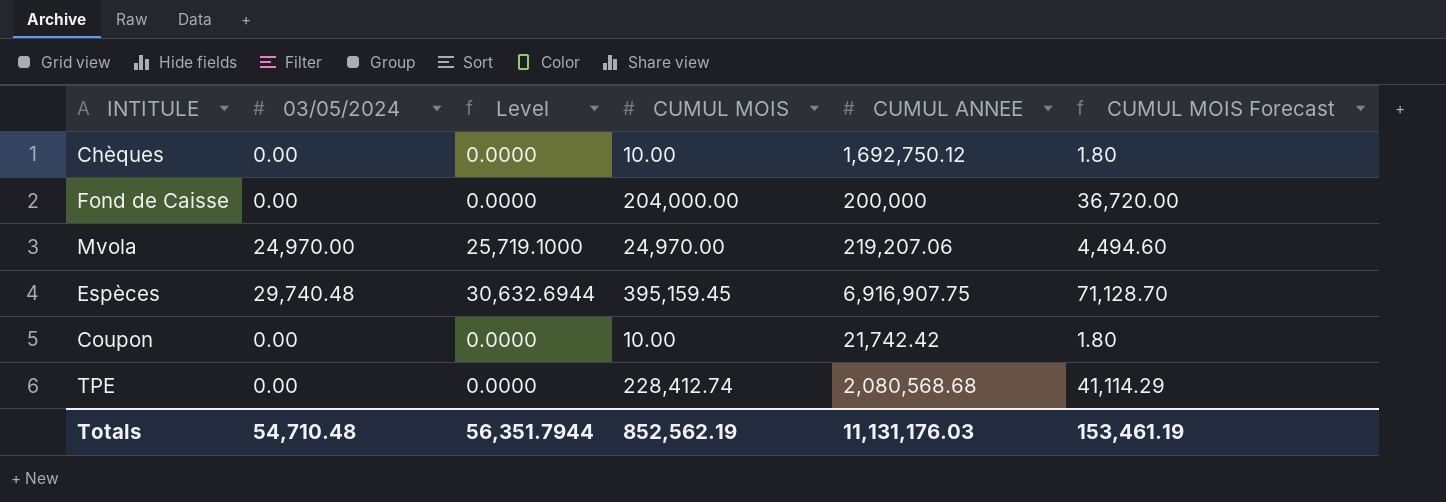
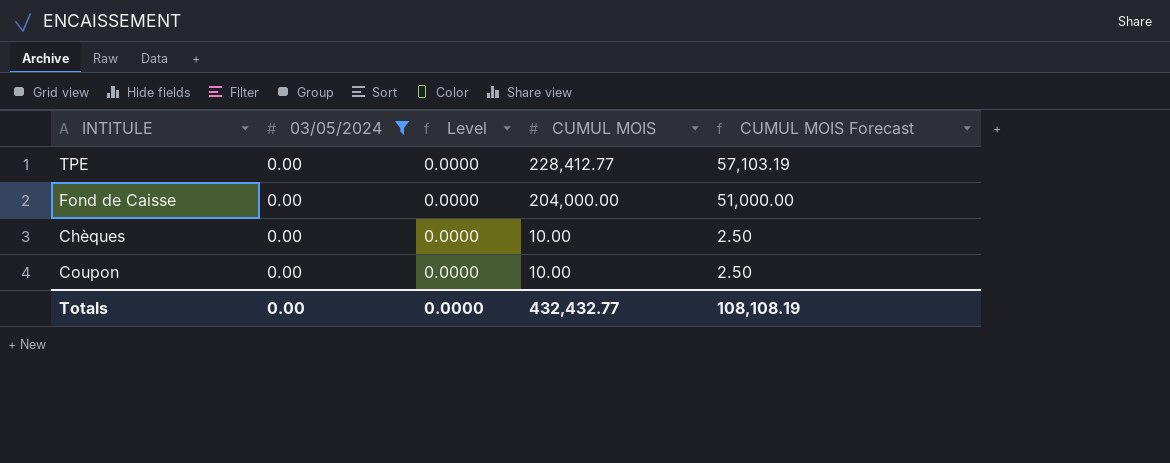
filter: none -> 03/05/2024 = 0.00
row order: none -> CUMUL MOIS descending
column CUMUL ANNEE | position: 5 -> none
column CUMUL MOIS Forecast | formula: [CUMUL MOIS] * 0.18 -> [CUMUL MOIS] * 0.25
TPE | CUMUL MOIS: 228,412.74 -> 228,412.77
Totals | 03/05/2024: 54,710.48 -> 0.00
Totals | Level: 56,351.7944 -> 0.0000
Totals | CUMUL MOIS: 852,562.19 -> 432,432.77
Totals | CUMUL MOIS Forecast: 153,461.19 -> 108,108.19

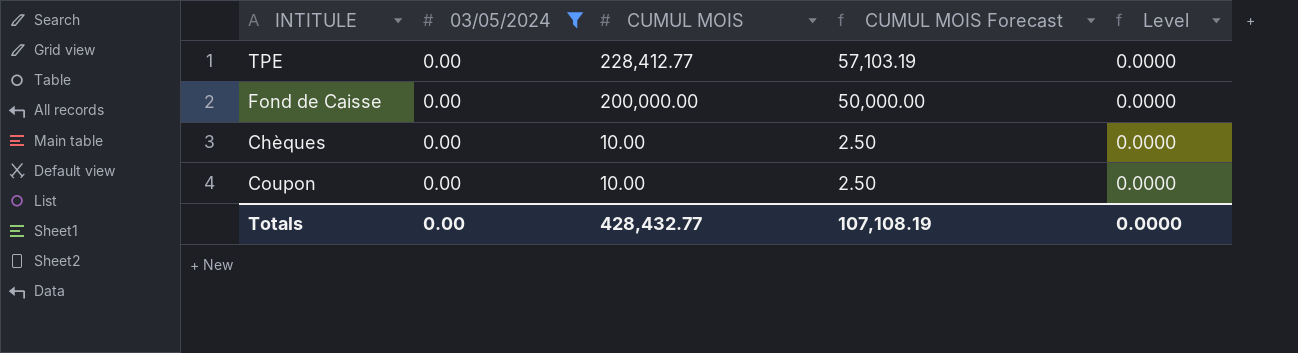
column Level | position: 3 -> 5
Fond de Caisse | CUMUL MOIS: 204,000.00 -> 200,000.00
Fond de Caisse | CUMUL MOIS Forecast: 51,000.00 -> 50,000.00
Totals | CUMUL MOIS: 432,432.77 -> 428,432.77
Totals | CUMUL MOIS Forecast: 108,108.19 -> 107,108.19

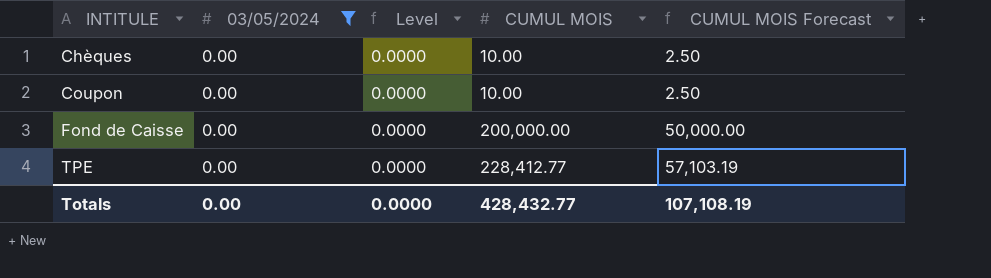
row order: CUMUL MOIS descending -> INTITULE ascending
column Level | position: 5 -> 3

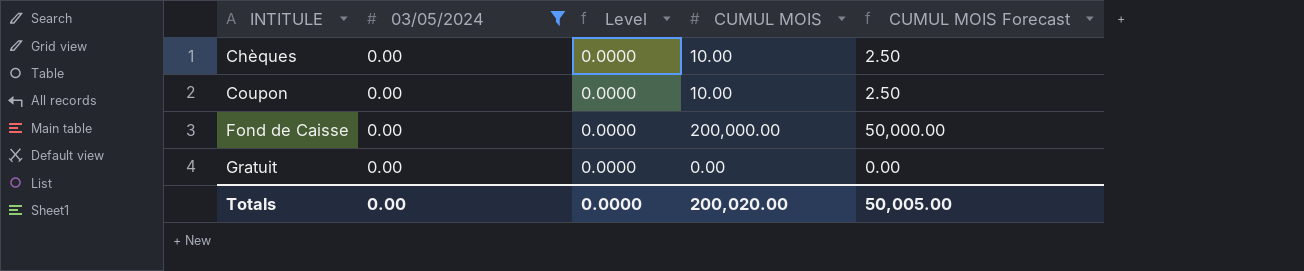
row TPE: 0.00 | 0.0000 | 228,412.77 | 57,103.19 -> none
row Gratuit: none -> 0.00 | 0.0000 | 0.00 | 0.00
Totals | CUMUL MOIS: 428,432.77 -> 200,020.00
Totals | CUMUL MOIS Forecast: 107,108.19 -> 50,005.00

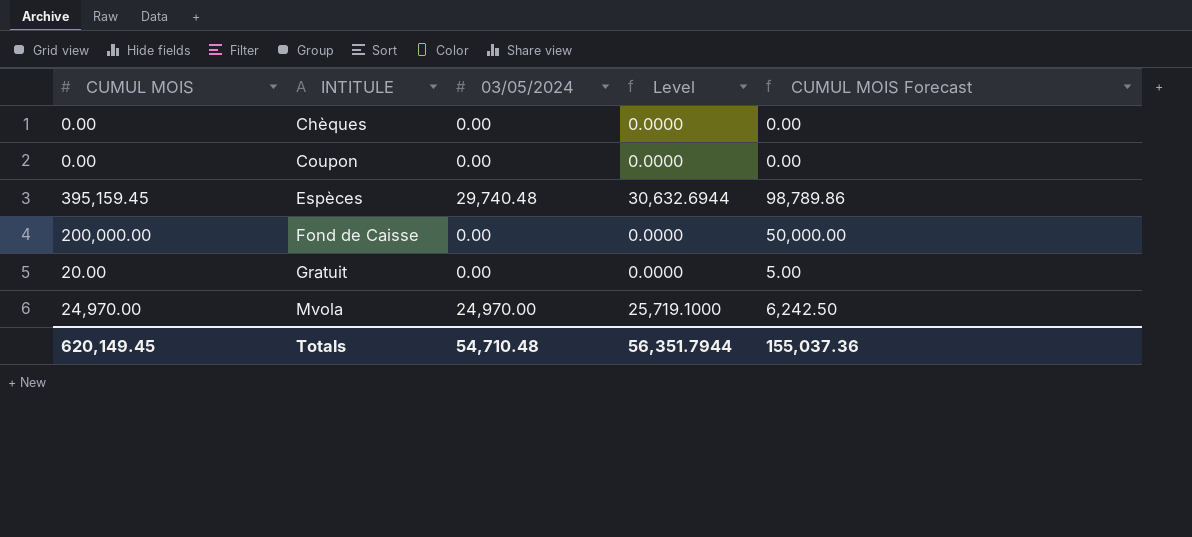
filter: 03/05/2024 = 0.00 -> none
column CUMUL MOIS | position: 4 -> 1
Chèques | CUMUL MOIS: 10.00 -> 0.00
Chèques | CUMUL MOIS Forecast: 2.50 -> 0.00
Coupon | CUMUL MOIS: 10.00 -> 0.00
Coupon | CUMUL MOIS Forecast: 2.50 -> 0.00
Gratuit | CUMUL MOIS: 0.00 -> 20.00
Gratuit | CUMUL MOIS Forecast: 0.00 -> 5.00
Totals | CUMUL MOIS: 200,020.00 -> 620,149.45
Totals | 03/05/2024: 0.00 -> 54,710.48
Totals | Level: 0.0000 -> 56,351.7944
Totals | CUMUL MOIS Forecast: 50,005.00 -> 155,037.36

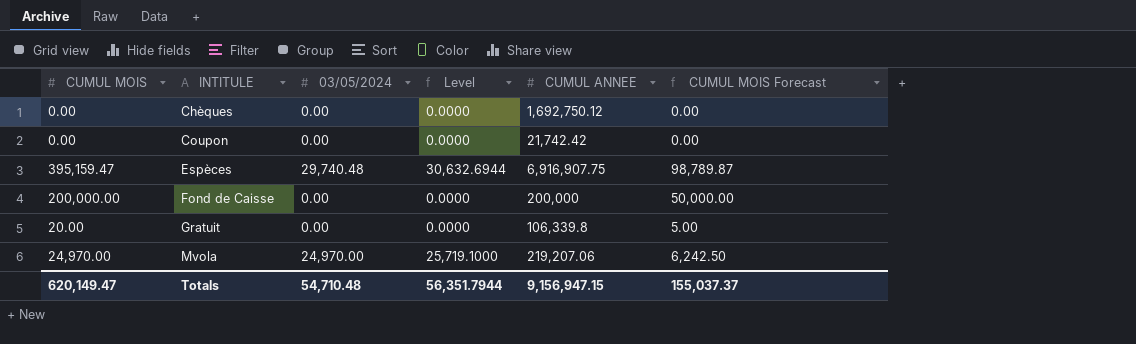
column CUMUL ANNEE | position: none -> 5
Espèces | CUMUL MOIS: 395,159.45 -> 395,159.47
Espèces | CUMUL MOIS Forecast: 98,789.86 -> 98,789.87
Totals | CUMUL MOIS: 620,149.45 -> 620,149.47
Totals | CUMUL MOIS Forecast: 155,037.36 -> 155,037.37

